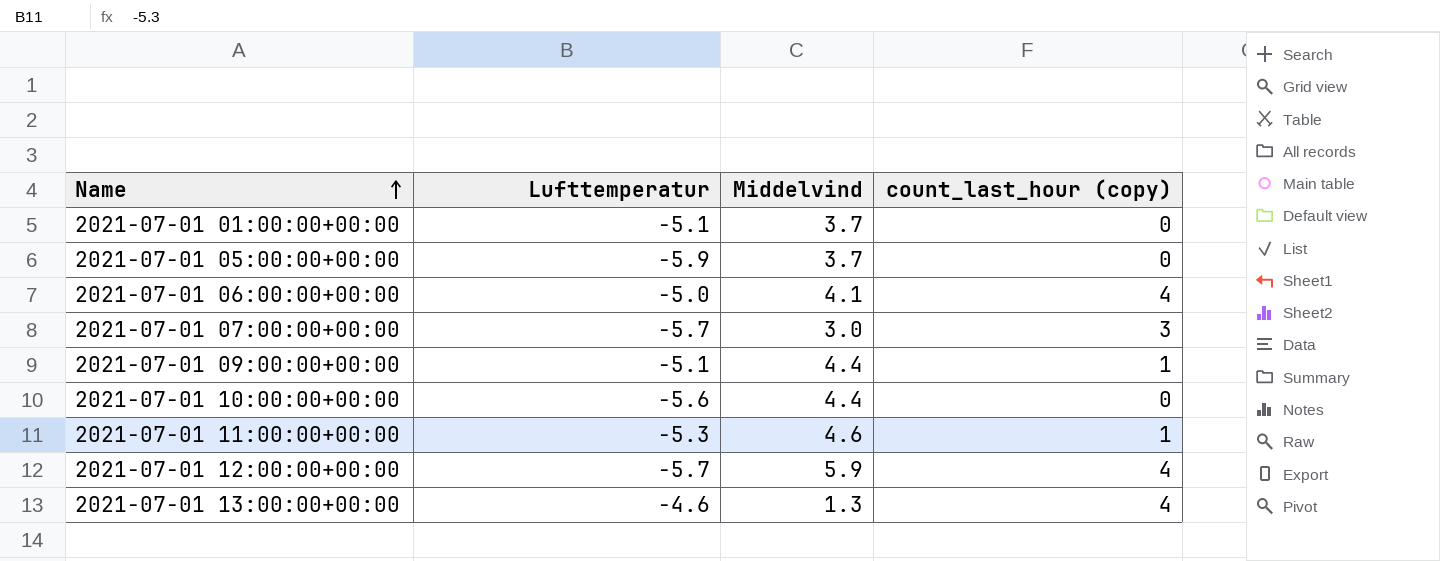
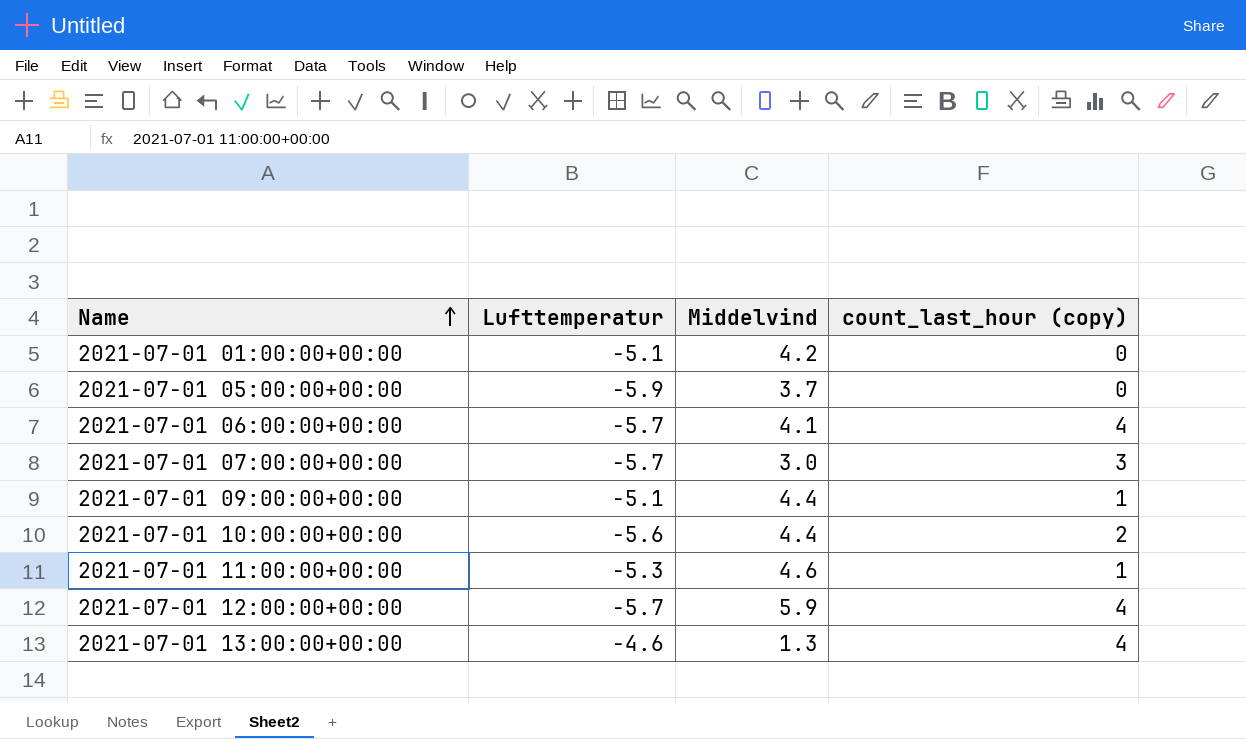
2021-07-01 01:00:00+00:00 | Middelvind: 3.7 -> 4.2
2021-07-01 06:00:00+00:00 | Lufttemperatur: -5.0 -> -5.7
2021-07-01 10:00:00+00:00 | count_last_hour (copy): 0 -> 2

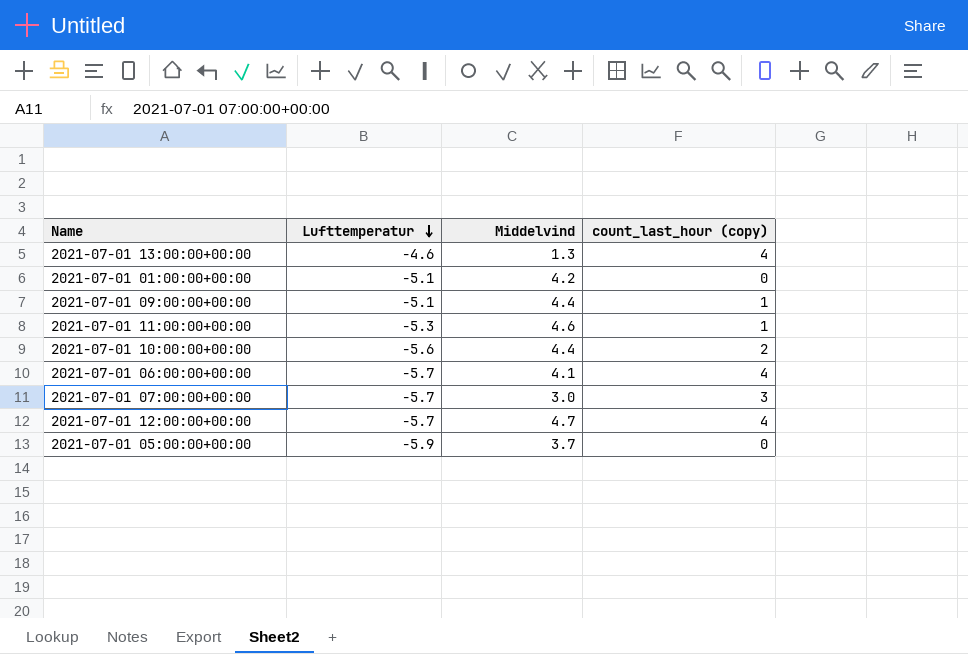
row order: Name ascending -> Lufttemperatur descending
2021-07-01 12:00:00+00:00 | Middelvind: 5.9 -> 4.7

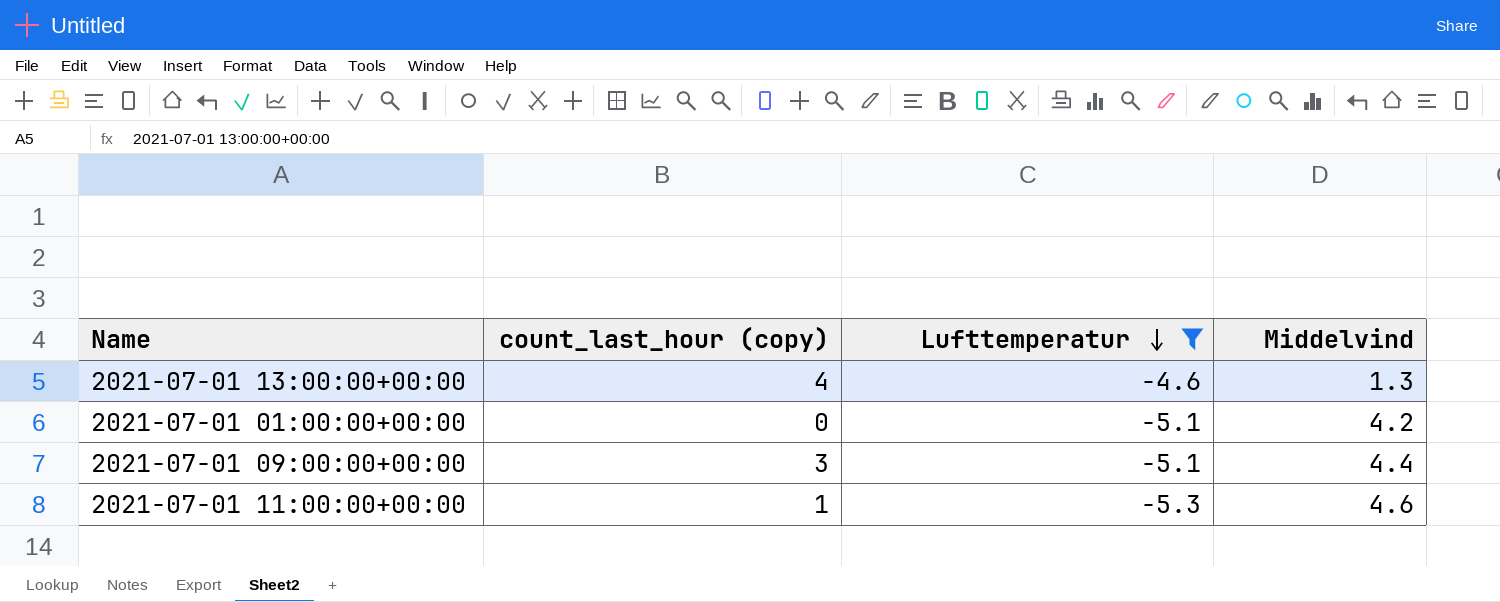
filter: none -> Lufttemperatur >= -5.3
column count_last_hour (copy) | position: 4 -> 2
2021-07-01 09:00:00+00:00 | count_last_hour (copy): 1 -> 3

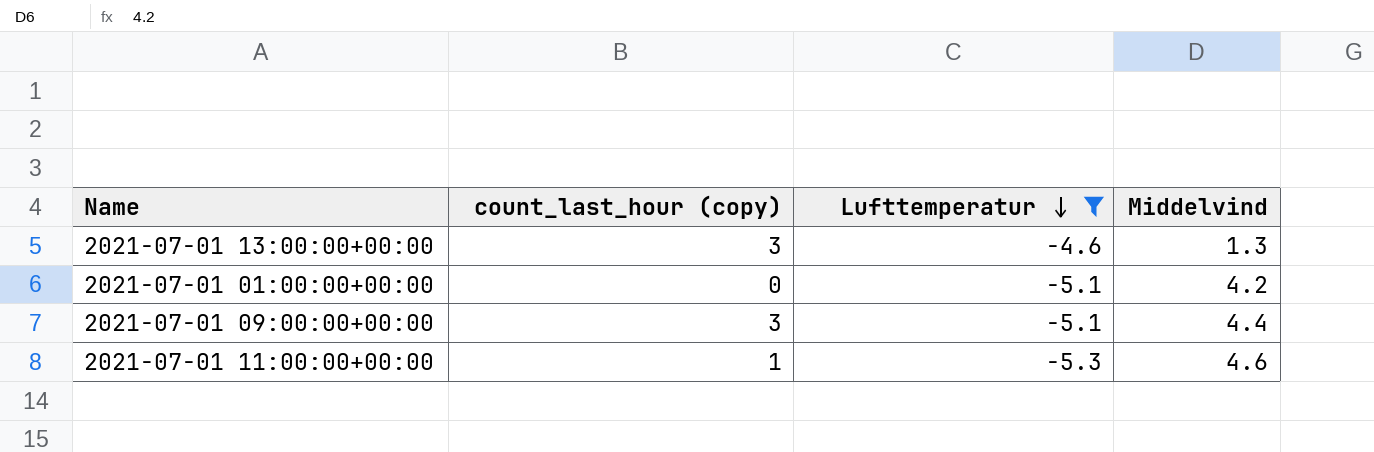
2021-07-01 13:00:00+00:00 | count_last_hour (copy): 4 -> 3

